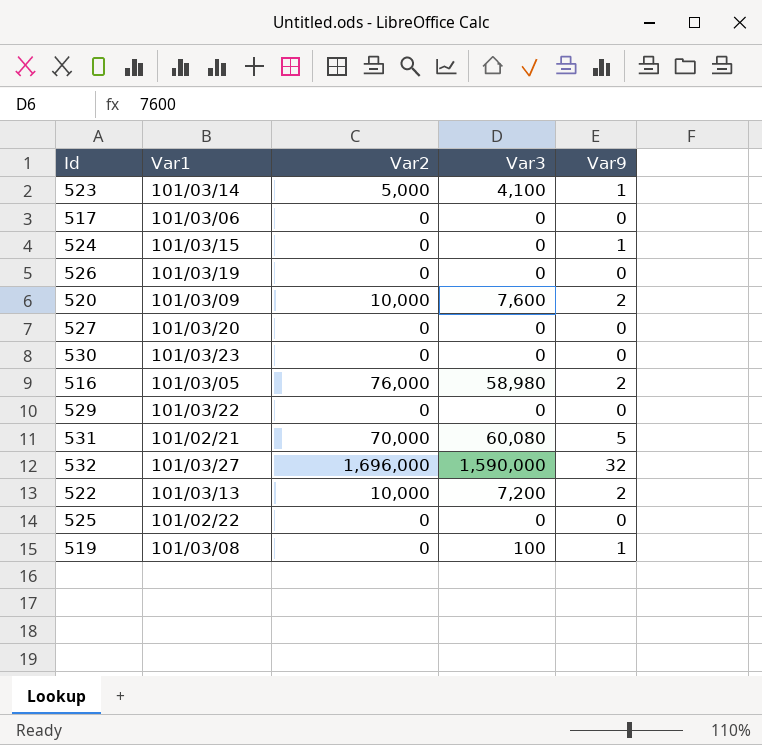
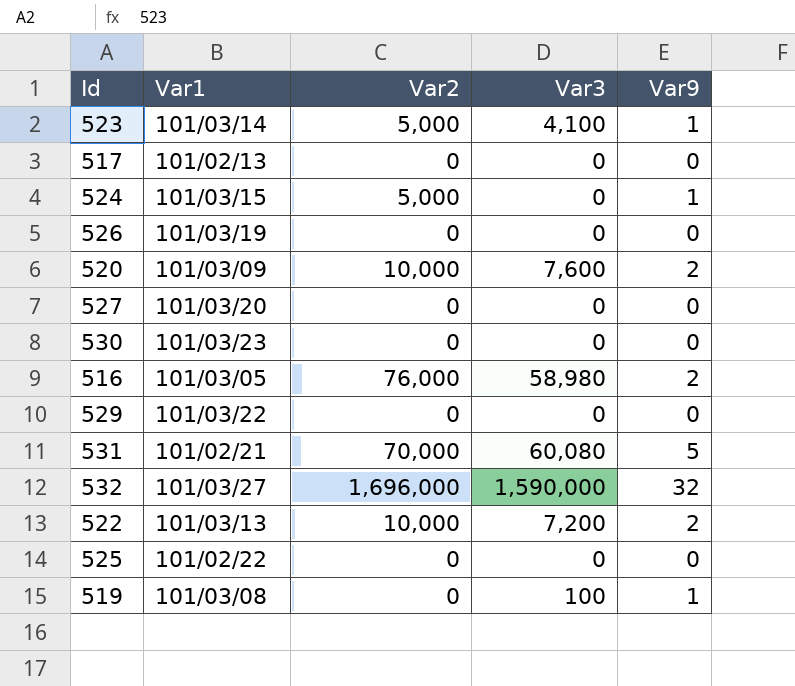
517 | Var1: 101/03/06 -> 101/02/13
524 | Var2: 0 -> 5,000

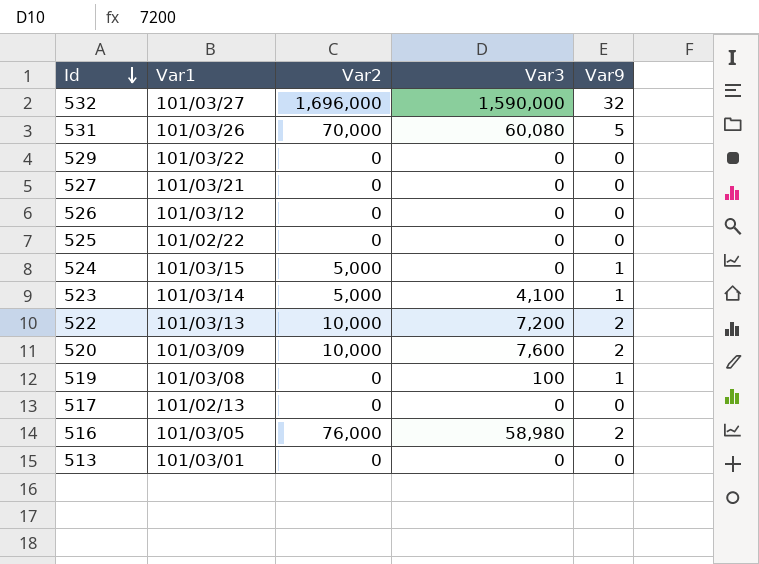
row order: none -> Id descending
row 530: 101/03/23 | 0 | 0 | 0 -> none
531 | Var1: 101/02/21 -> 101/03/26
527 | Var1: 101/03/20 -> 101/03/21
526 | Var1: 101/03/19 -> 101/03/12
row 513: none -> 101/03/01 | 0 | 0 | 0

